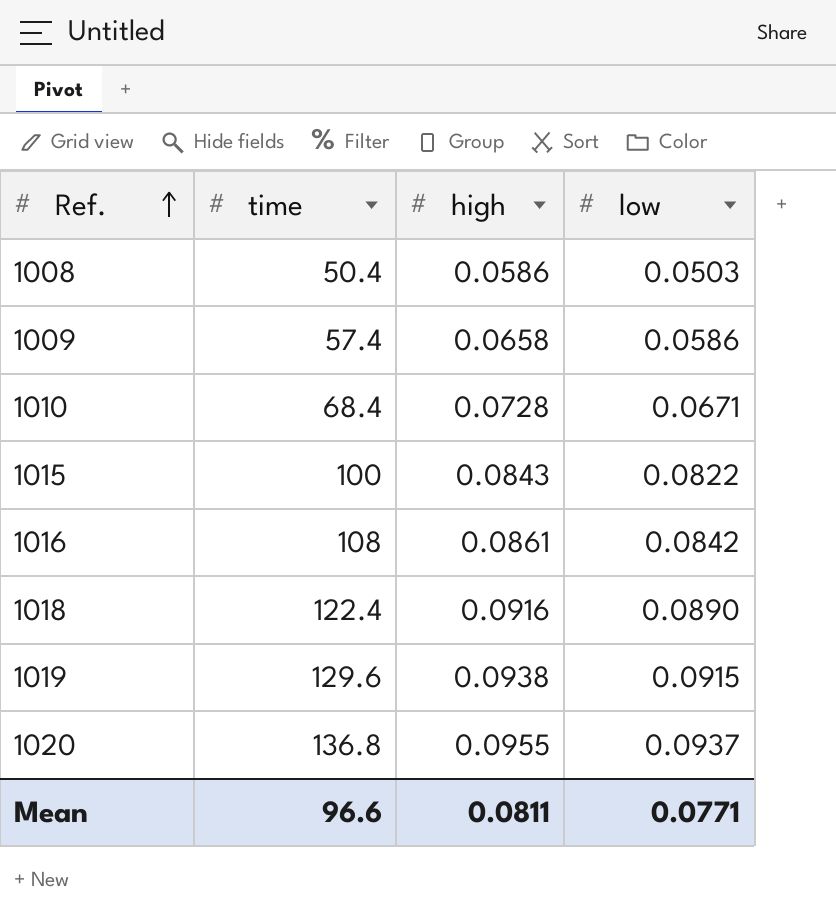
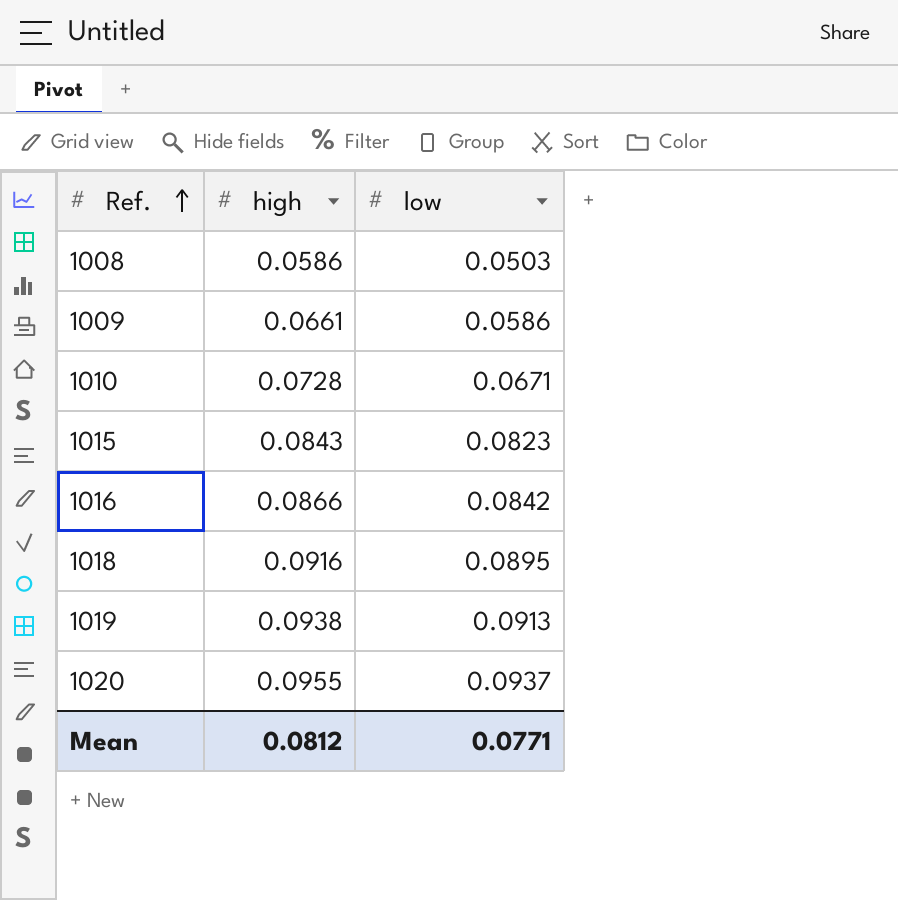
column time | position: 2 -> none
1009 | high: 0.0658 -> 0.0661
1015 | low: 0.0822 -> 0.0823
1016 | high: 0.0861 -> 0.0866
1018 | low: 0.0890 -> 0.0895
1019 | low: 0.0915 -> 0.0913
Mean | high: 0.0811 -> 0.0812

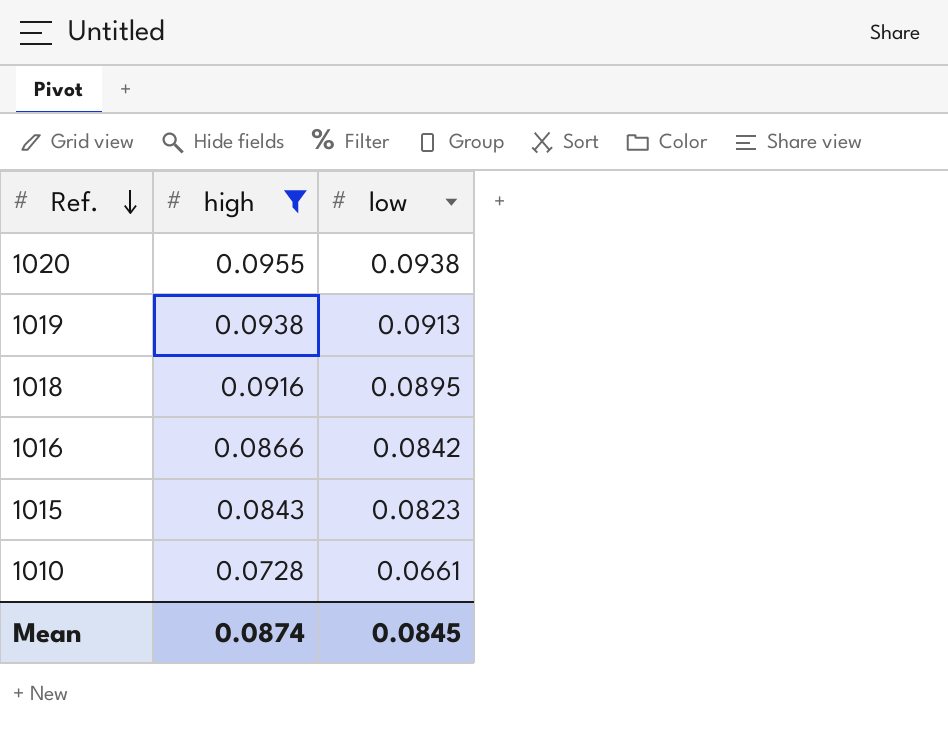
filter: none -> high >= 0.0728
row order: Ref. ascending -> Ref. descending
1020 | low: 0.0937 -> 0.0938
1010 | low: 0.0671 -> 0.0661
Mean | high: 0.0812 -> 0.0874
Mean | low: 0.0771 -> 0.0845

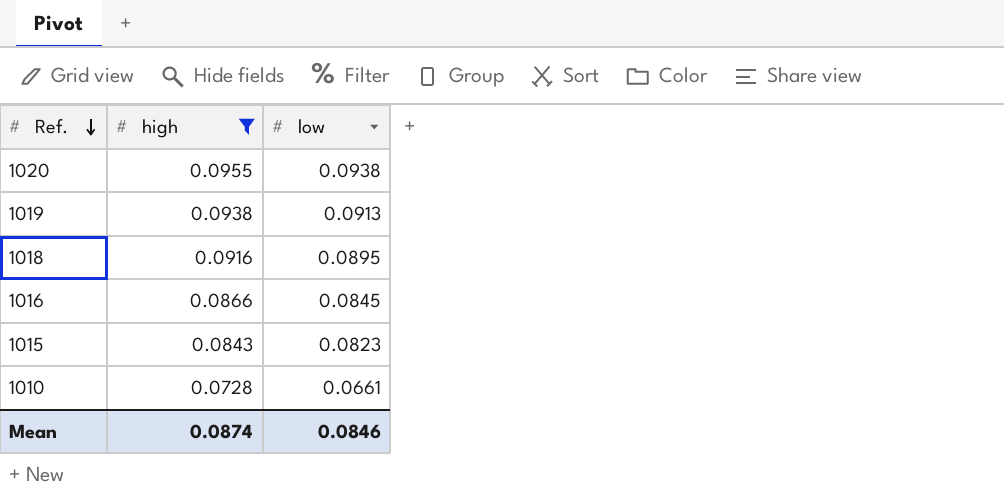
1016 | low: 0.0842 -> 0.0845
Mean | low: 0.0845 -> 0.0846

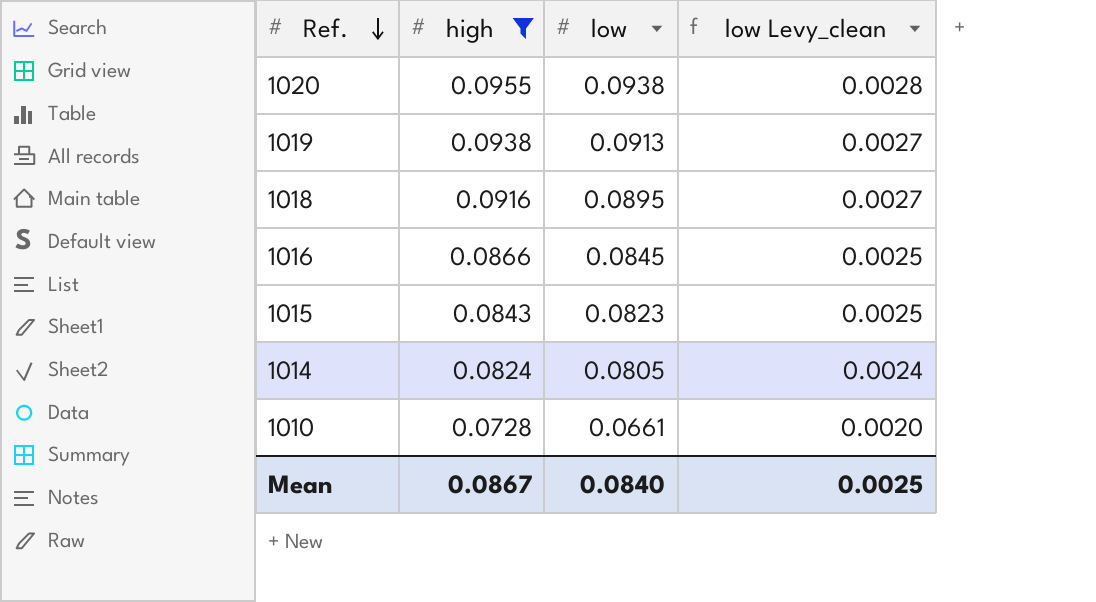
column low Levy_clean | formula: none -> [low] * 0.03
row 1014: none -> 0.0824 | 0.0805 | 0.0024
Mean | high: 0.0874 -> 0.0867
Mean | low: 0.0846 -> 0.0840

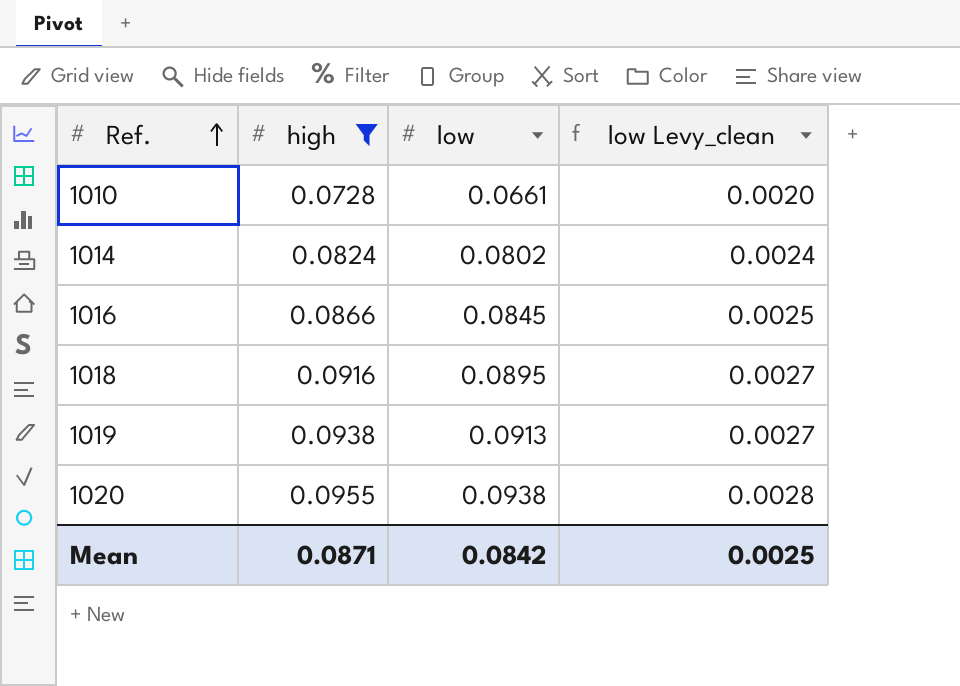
row order: Ref. descending -> Ref. ascending
row 1015: 0.0843 | 0.0823 | 0.0025 -> none
1014 | low: 0.0805 -> 0.0802
Mean | high: 0.0867 -> 0.0871
Mean | low: 0.0840 -> 0.0842

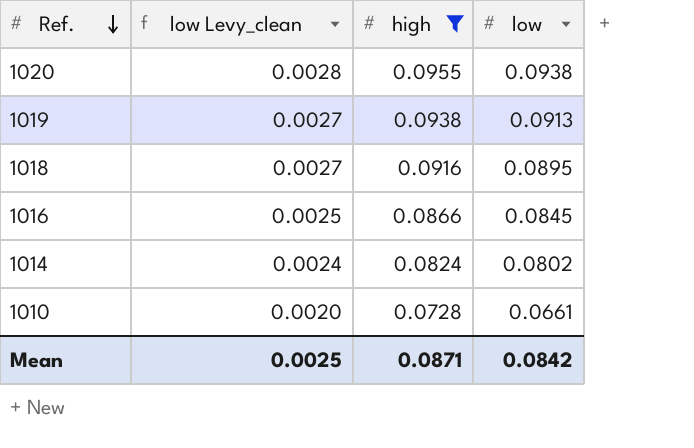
row order: Ref. ascending -> Ref. descending
column low Levy_clean | position: 4 -> 2

